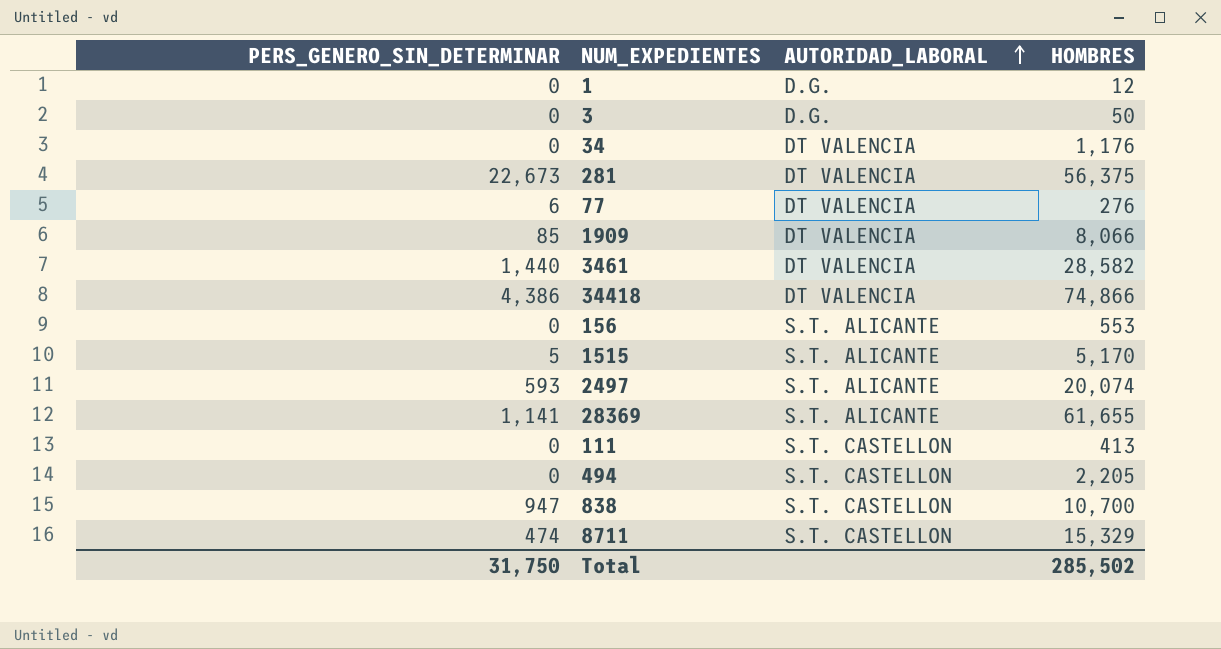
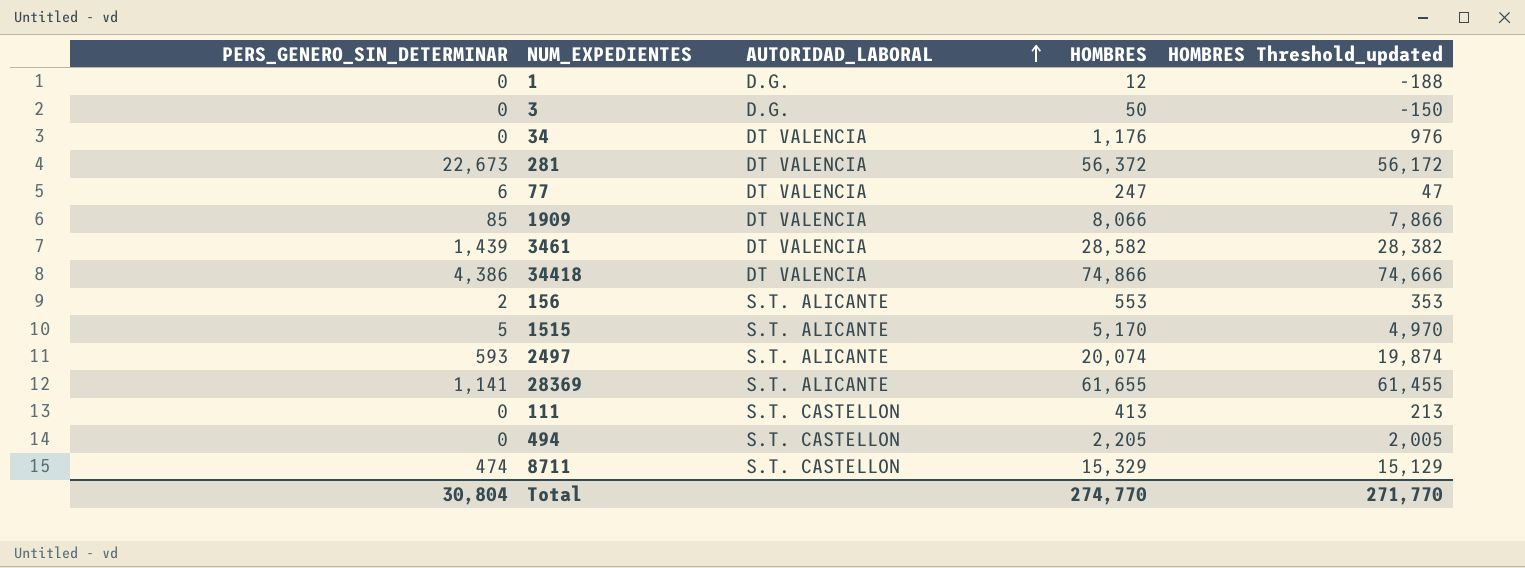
column HOMBRES Threshold_updated | formula: none -> [HOMBRES] - 200
row 838: 947 | S.T. CASTELLON | 10,700 -> none
281 | HOMBRES: 56,375 -> 56,372
77 | HOMBRES: 276 -> 247
3461 | PERS_GENERO_SIN_DETERMINAR: 1,440 -> 1,439
156 | PERS_GENERO_SIN_DETERMINAR: 0 -> 2
Total | PERS_GENERO_SIN_DETERMINAR: 31,750 -> 30,804
Total | HOMBRES: 285,502 -> 274,770

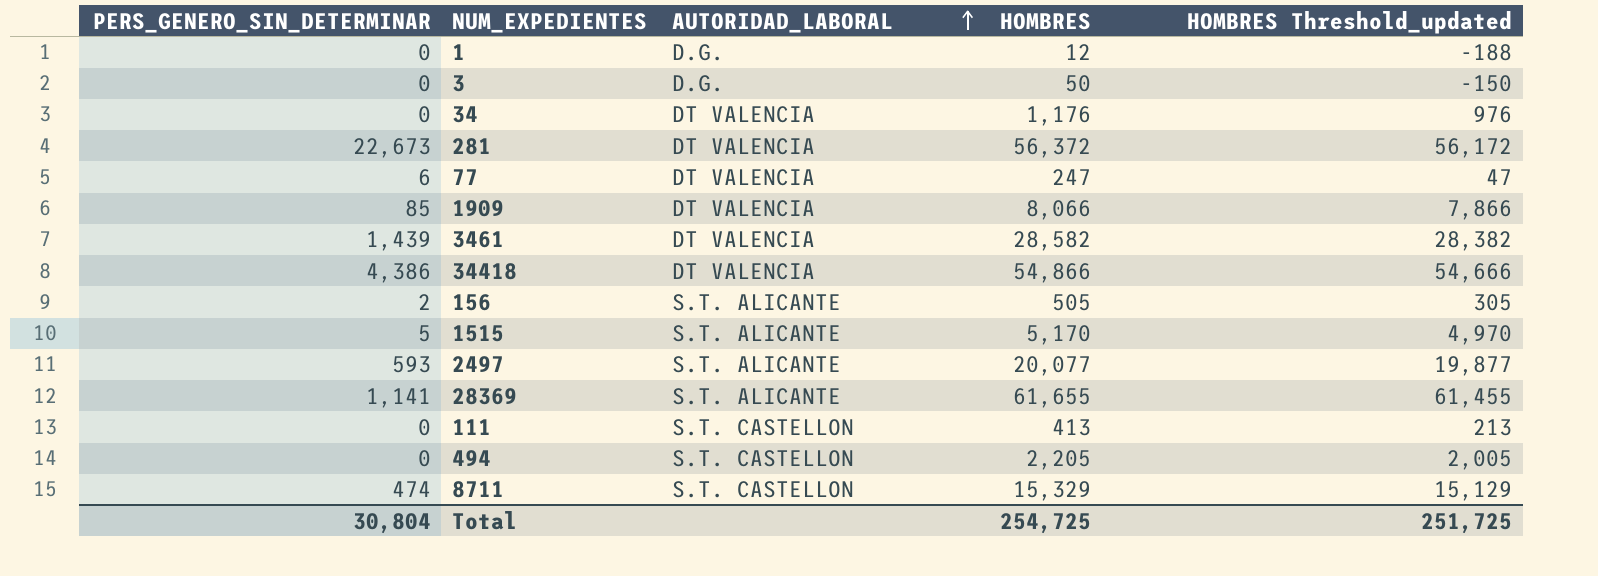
34418 | HOMBRES: 74,866 -> 54,866
34418 | HOMBRES Threshold_updated: 74,666 -> 54,666
156 | HOMBRES: 553 -> 505
156 | HOMBRES Threshold_updated: 353 -> 305
2497 | HOMBRES: 20,074 -> 20,077
2497 | HOMBRES Threshold_updated: 19,874 -> 19,877
Total | HOMBRES: 274,770 -> 254,725
Total | HOMBRES Threshold_updated: 271,770 -> 251,725

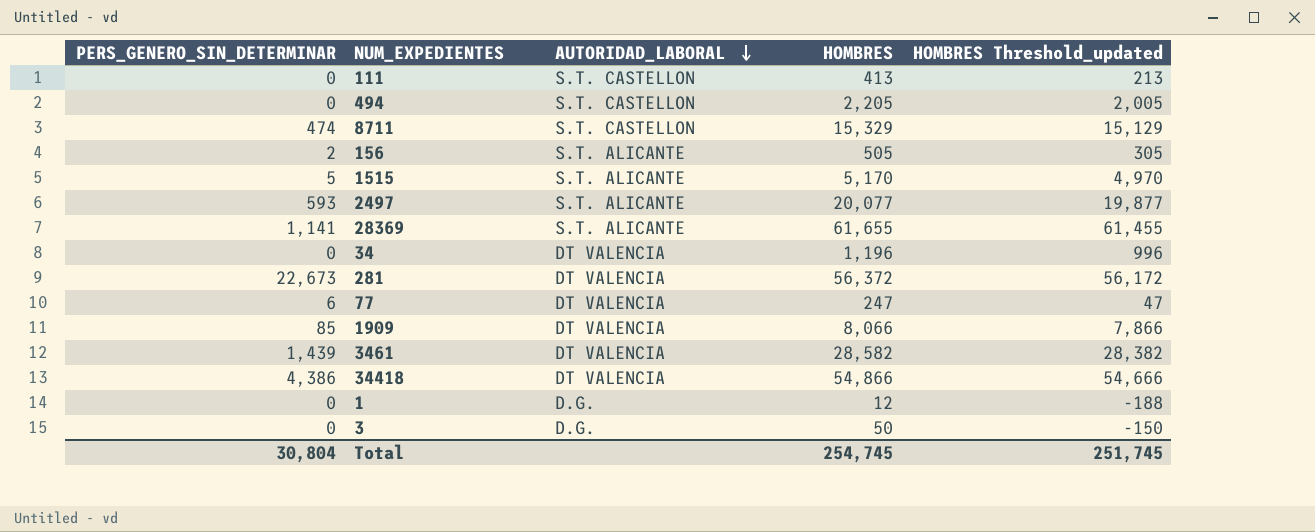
row order: AUTORIDAD_LABORAL ascending -> AUTORIDAD_LABORAL descending
34 | HOMBRES: 1,176 -> 1,196
34 | HOMBRES Threshold_updated: 976 -> 996
Total | HOMBRES: 254,725 -> 254,745
Total | HOMBRES Threshold_updated: 251,725 -> 251,745

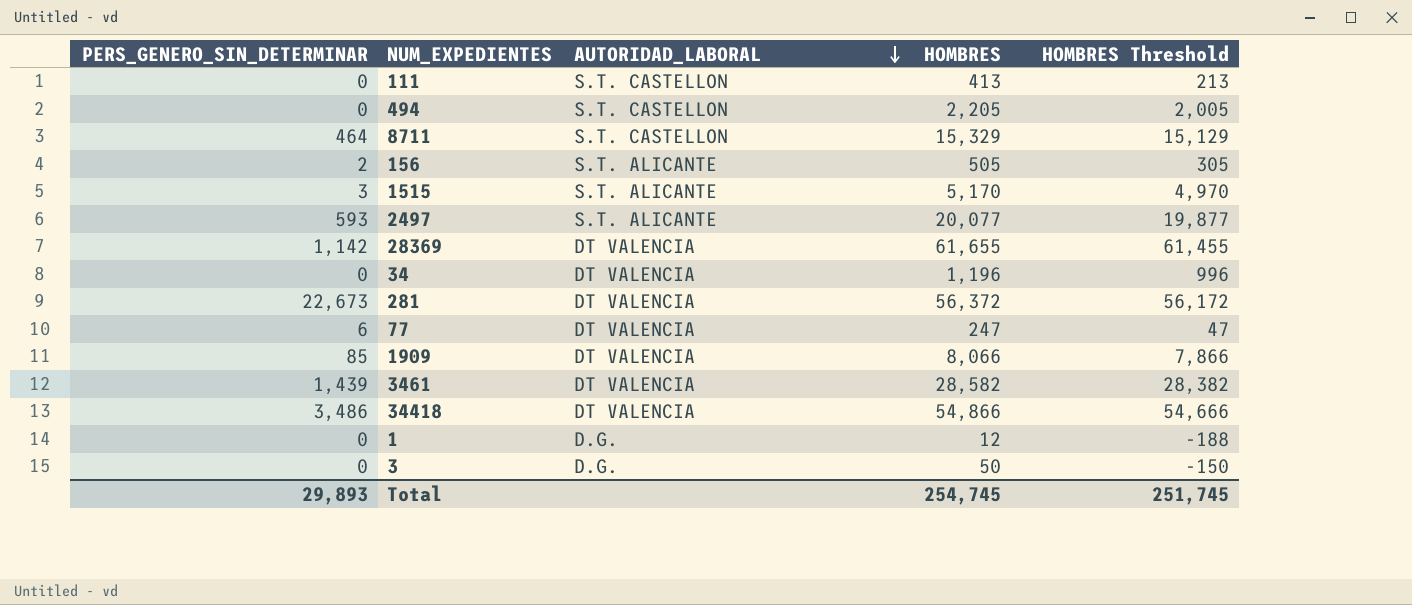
column name: HOMBRES Threshold_updated -> HOMBRES Threshold
8711 | PERS_GENERO_SIN_DETERMINAR: 474 -> 464
1515 | PERS_GENERO_SIN_DETERMINAR: 5 -> 3
28369 | PERS_GENERO_SIN_DETERMINAR: 1,141 -> 1,142
28369 | AUTORIDAD_LABORAL: S.T. ALICANTE -> DT VALENCIA
34418 | PERS_GENERO_SIN_DETERMINAR: 4,386 -> 3,486
Total | PERS_GENERO_SIN_DETERMINAR: 30,804 -> 29,893

